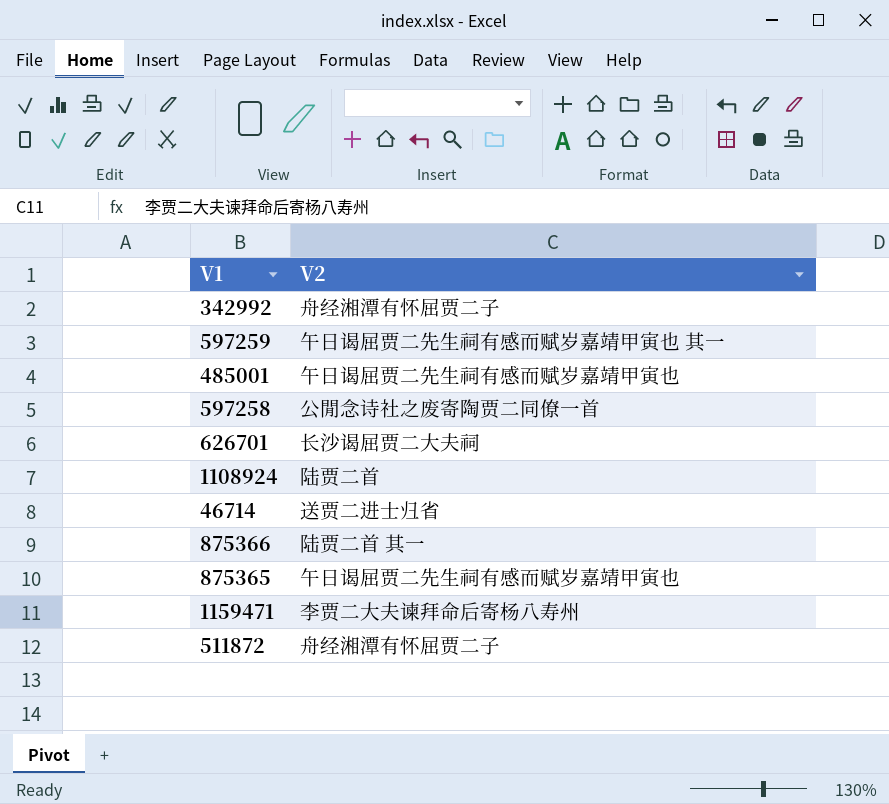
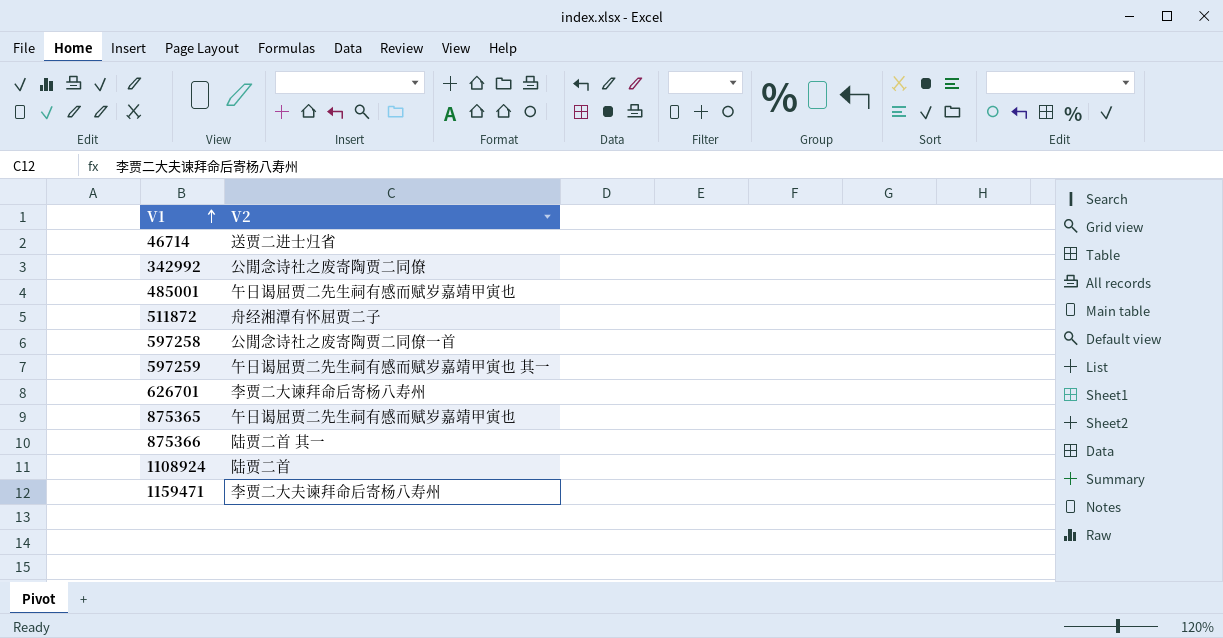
row order: none -> V1 ascending
342992 | V2: 舟经湘潭有怀屈贾二子 -> 公閒念诗社之废寄陶贾二同僚
626701 | V2: 长沙谒屈贾二大夫祠 -> 李贾二大谏拜命后寄杨八寿州

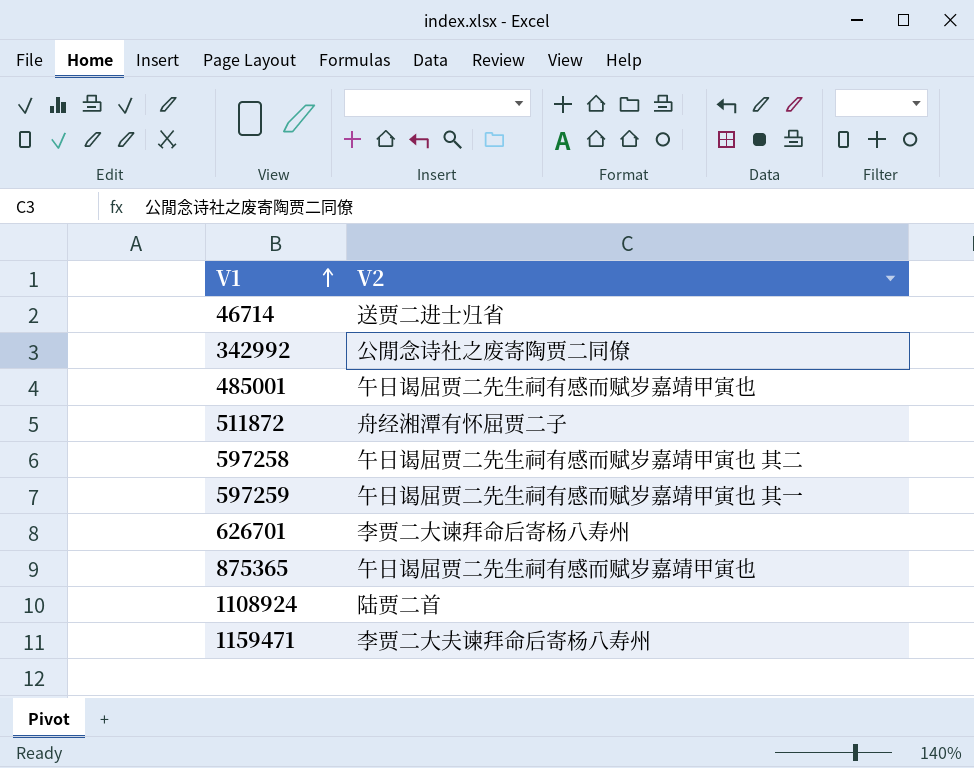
row 875366: 陆贾二首 其一 -> none
597258 | V2: 公閒念诗社之废寄陶贾二同僚一首 -> 午日谒屈贾二先生祠有感而赋岁嘉靖甲寅也 其二

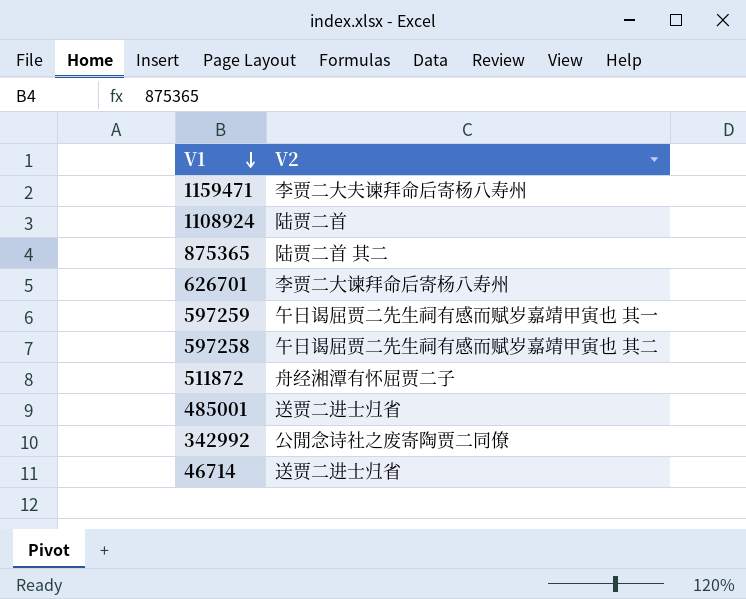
row order: V1 ascending -> V1 descending
875365 | V2: 午日谒屈贾二先生祠有感而赋岁嘉靖甲寅也 -> 陆贾二首 其二
485001 | V2: 午日谒屈贾二先生祠有感而赋岁嘉靖甲寅也 -> 送贾二进士归省

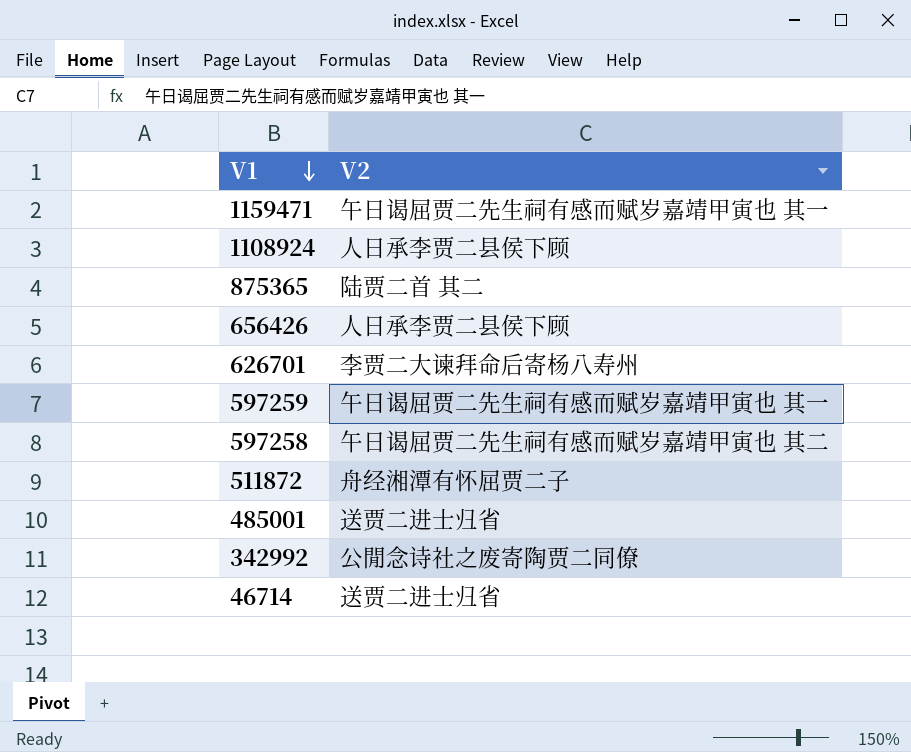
1159471 | V2: 李贾二大夫谏拜命后寄杨八寿州 -> 午日谒屈贾二先生祠有感而赋岁嘉靖甲寅也 其一
1108924 | V2: 陆贾二首 -> 人日承李贾二县侯下顾
row 656426: none -> 人日承李贾二县侯下顾

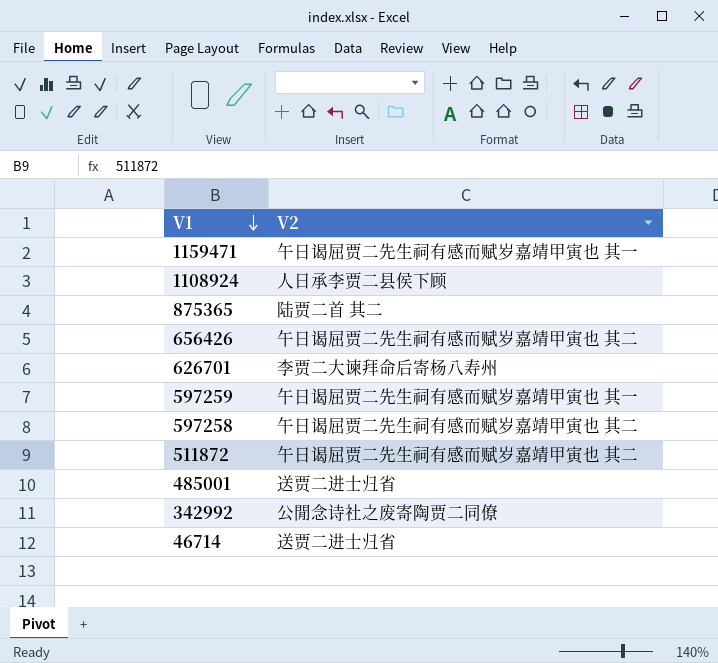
656426 | V2: 人日承李贾二县侯下顾 -> 午日谒屈贾二先生祠有感而赋岁嘉靖甲寅也 其二
511872 | V2: 舟经湘潭有怀屈贾二子 -> 午日谒屈贾二先生祠有感而赋岁嘉靖甲寅也 其二

